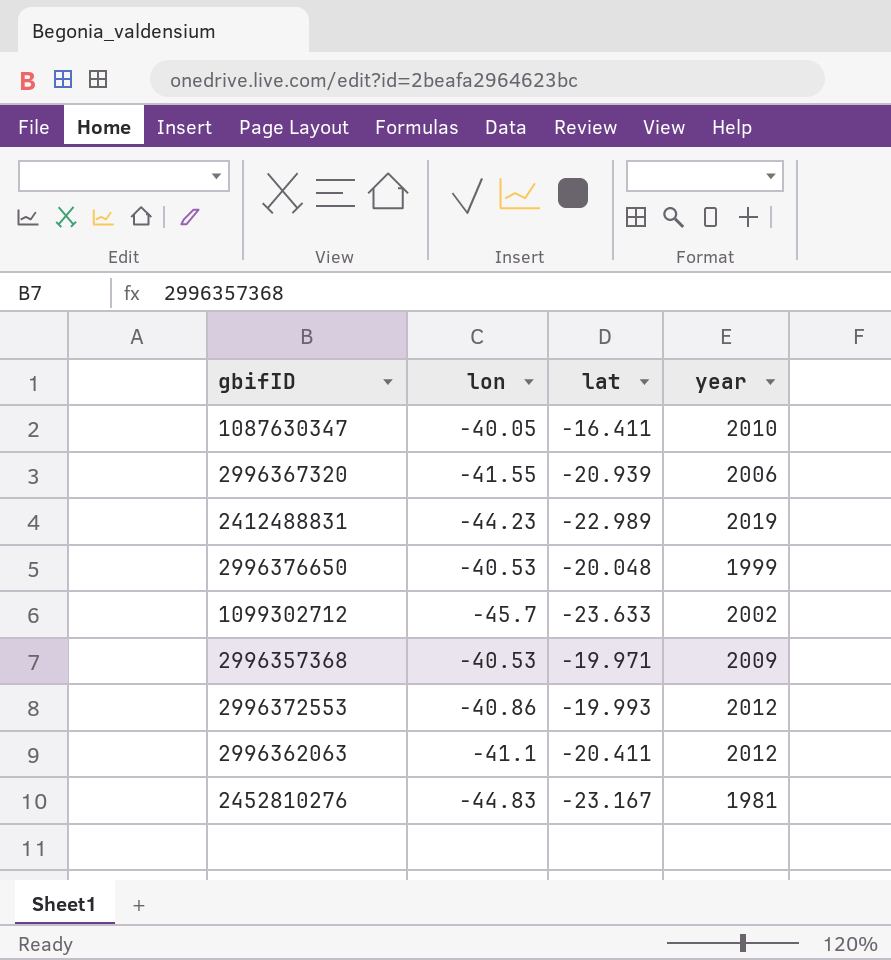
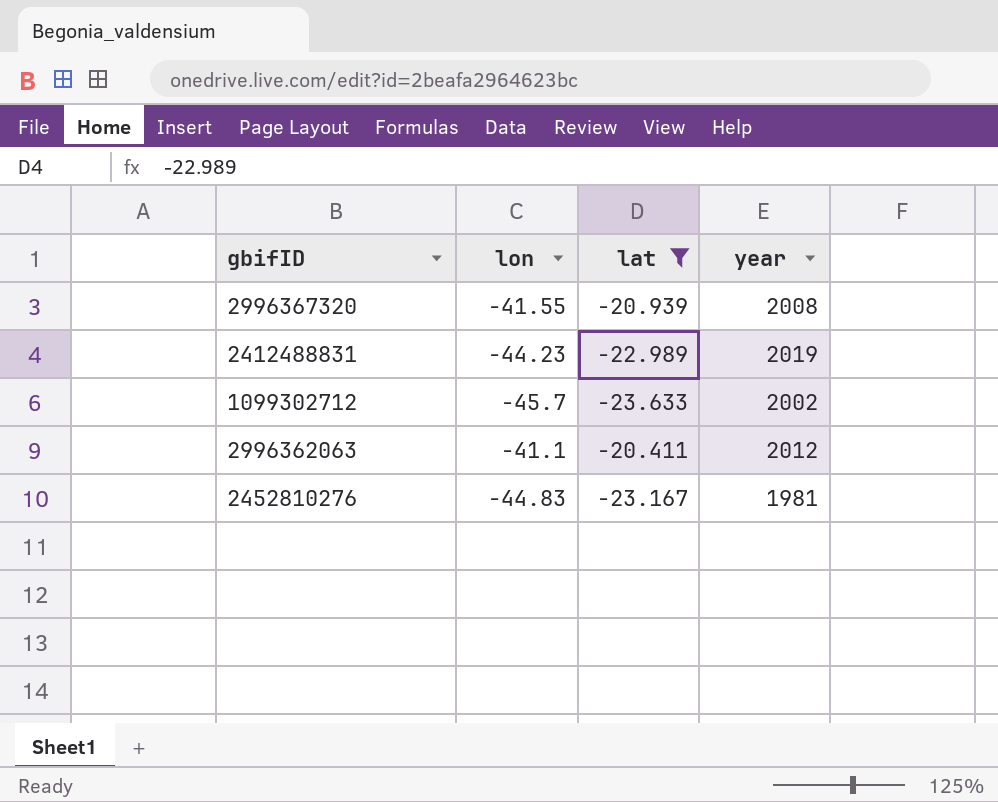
filter: none -> lat <= -20.411
2996367320 | year: 2006 -> 2008

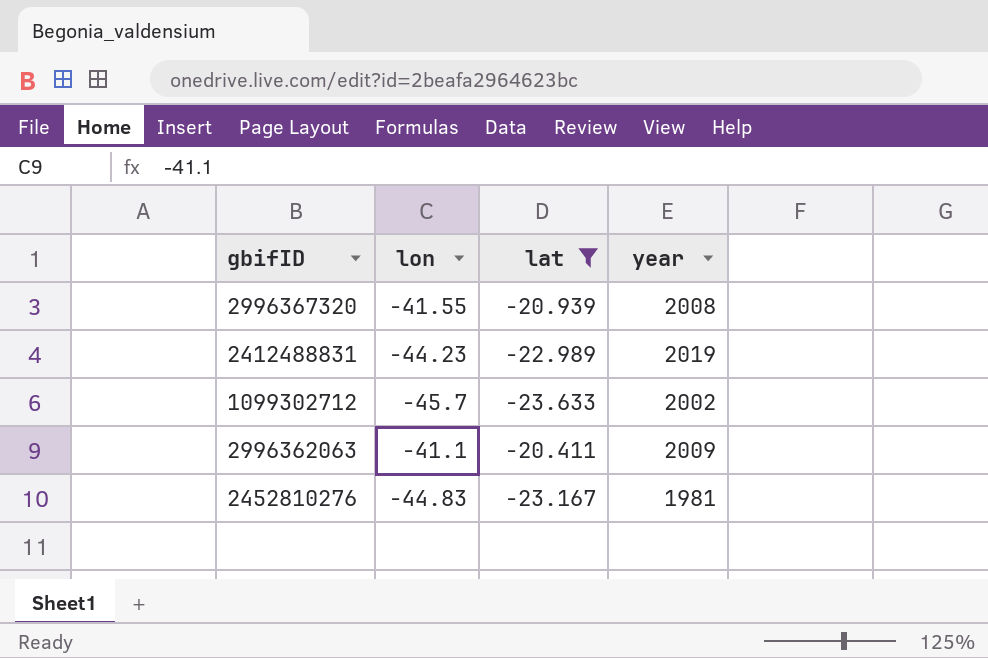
2996362063 | year: 2012 -> 2009

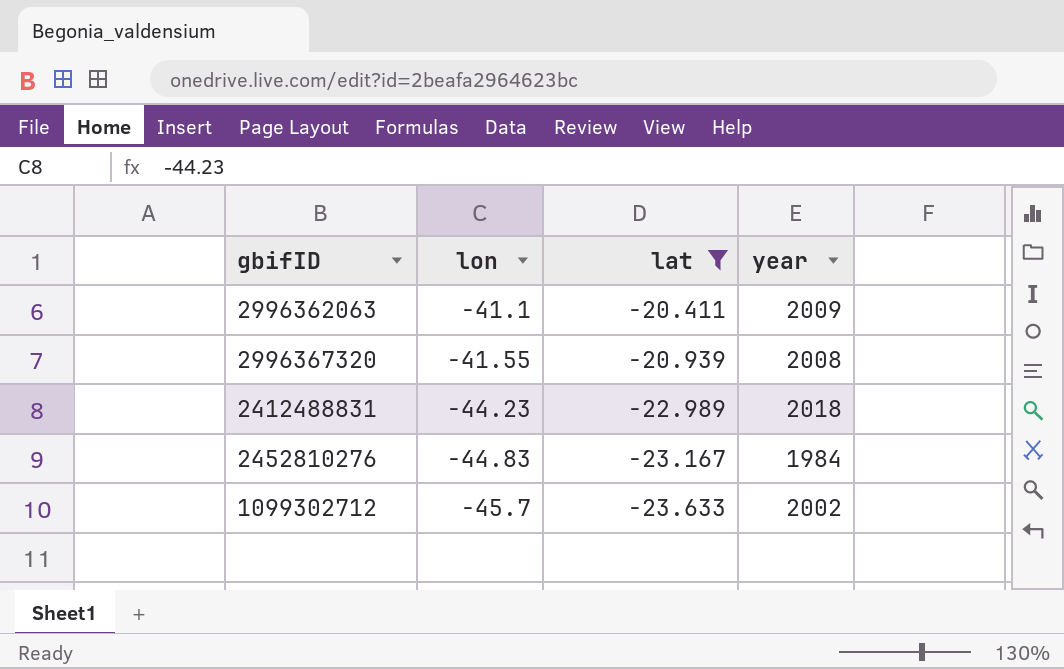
row order: none -> lon descending
2412488831 | year: 2019 -> 2018
2452810276 | year: 1981 -> 1984

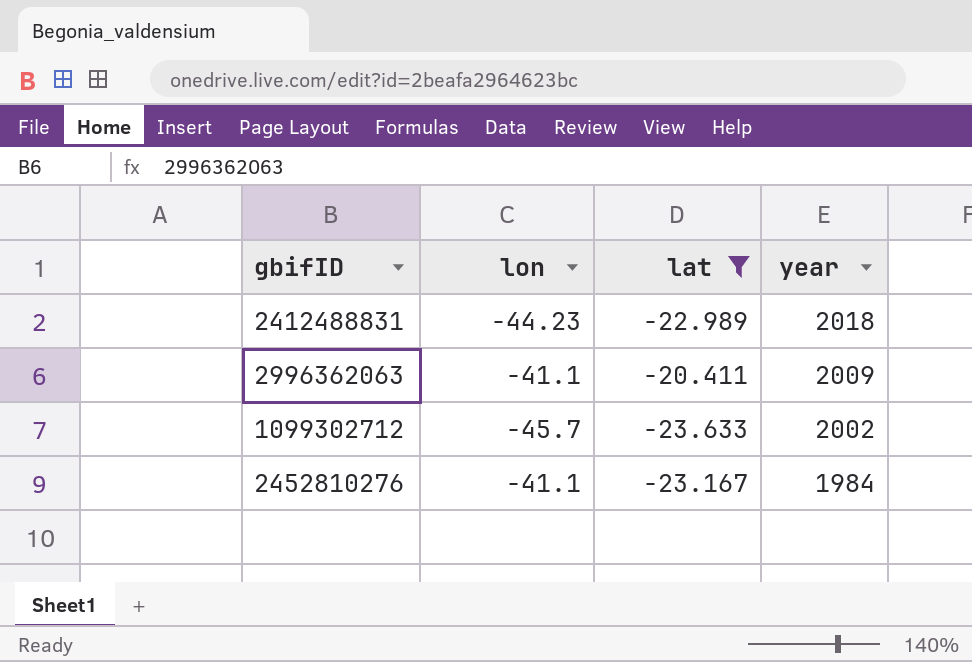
row order: lon descending -> year descending
row 2996367320: -41.55 | -20.939 | 2008 -> none
2452810276 | lon: -44.83 -> -41.1

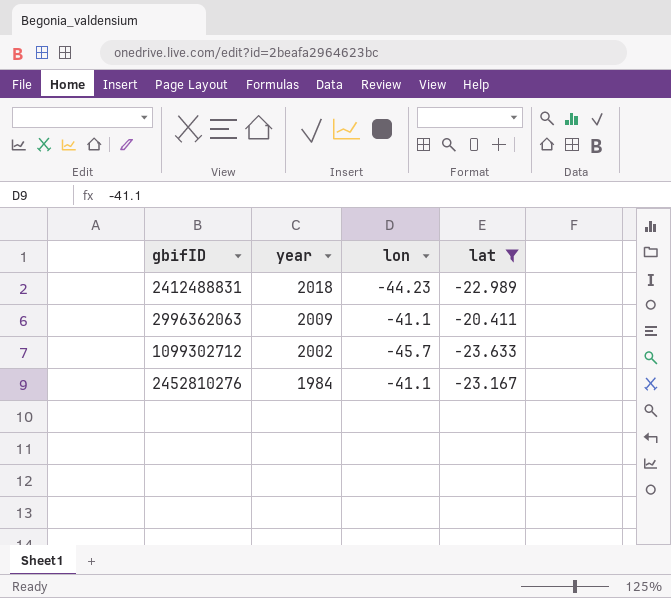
column year | position: 4 -> 2

